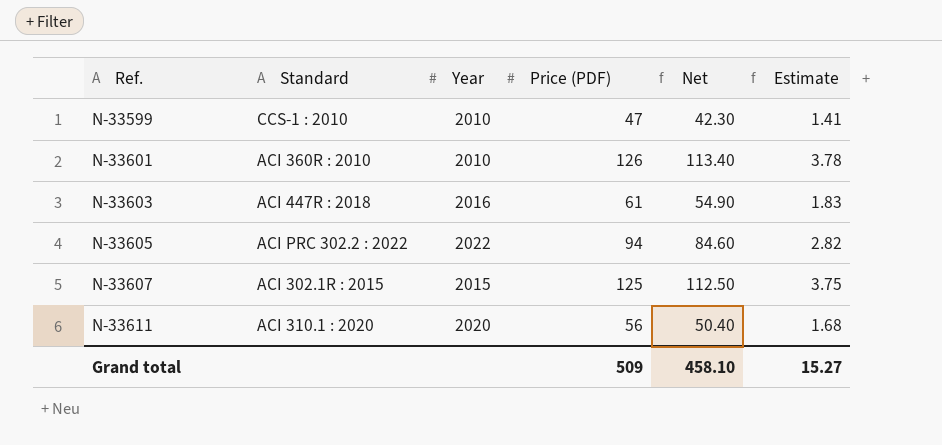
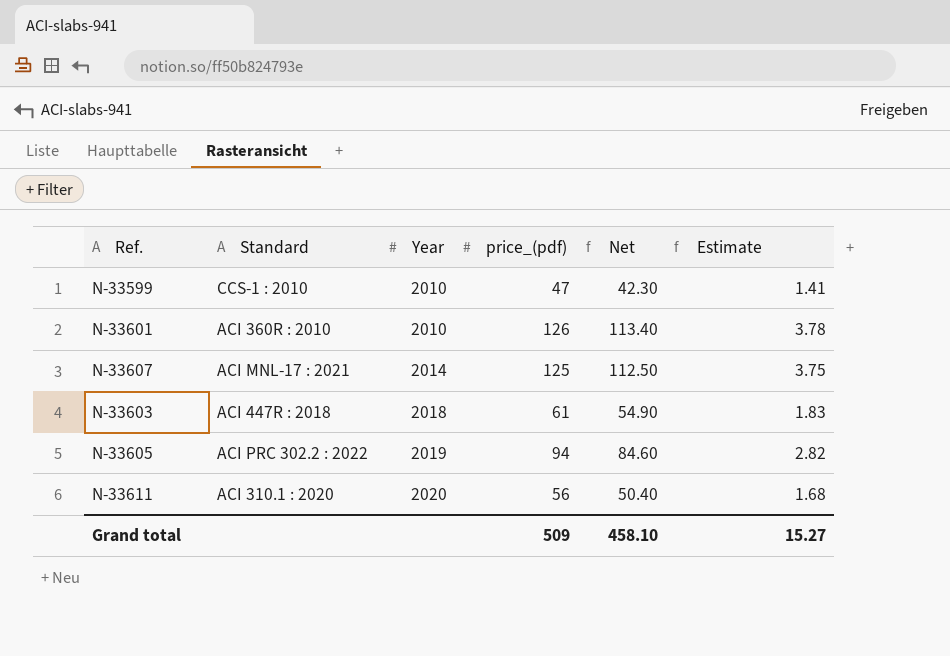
row order: Ref. ascending -> Year ascending
column name: Price (PDF) -> price_(pdf)
N-33607 | Standard: ACI 302.1R : 2015 -> ACI MNL-17 : 2021
N-33607 | Year: 2015 -> 2014
N-33603 | Year: 2016 -> 2018
N-33605 | Year: 2022 -> 2019

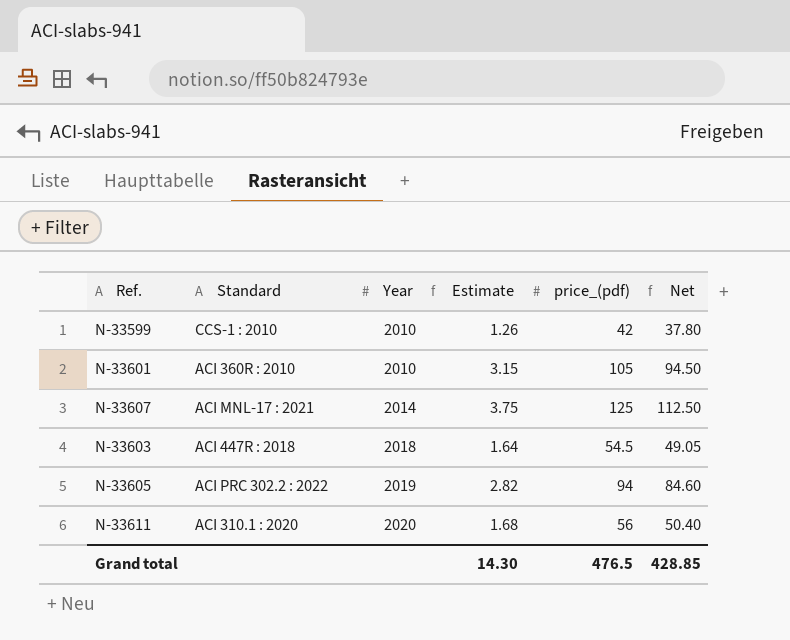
column Estimate | position: 6 -> 4
N-33599 | Estimate: 1.41 -> 1.26
N-33599 | price_(pdf): 47 -> 42
N-33599 | Net: 42.30 -> 37.80
N-33601 | Estimate: 3.78 -> 3.15
N-33601 | price_(pdf): 126 -> 105
N-33601 | Net: 113.40 -> 94.50
N-33603 | Estimate: 1.83 -> 1.64
N-33603 | price_(pdf): 61 -> 54.5
N-33603 | Net: 54.90 -> 49.05
Grand total | Estimate: 15.27 -> 14.30
Grand total | price_(pdf): 509 -> 476.5
Grand total | Net: 458.10 -> 428.85

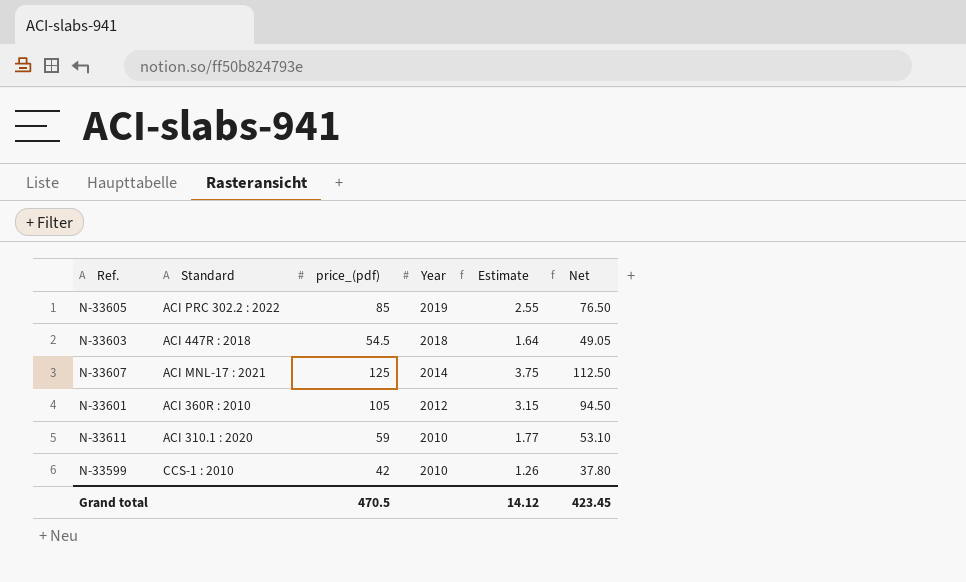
row order: Year ascending -> Year descending
column price_(pdf) | position: 5 -> 3
N-33605 | price_(pdf): 94 -> 85
N-33605 | Estimate: 2.82 -> 2.55
N-33605 | Net: 84.60 -> 76.50
N-33601 | Year: 2010 -> 2012
N-33611 | price_(pdf): 56 -> 59
N-33611 | Year: 2020 -> 2010
N-33611 | Estimate: 1.68 -> 1.77
N-33611 | Net: 50.40 -> 53.10
Grand total | price_(pdf): 476.5 -> 470.5
Grand total | Estimate: 14.30 -> 14.12
Grand total | Net: 428.85 -> 423.45

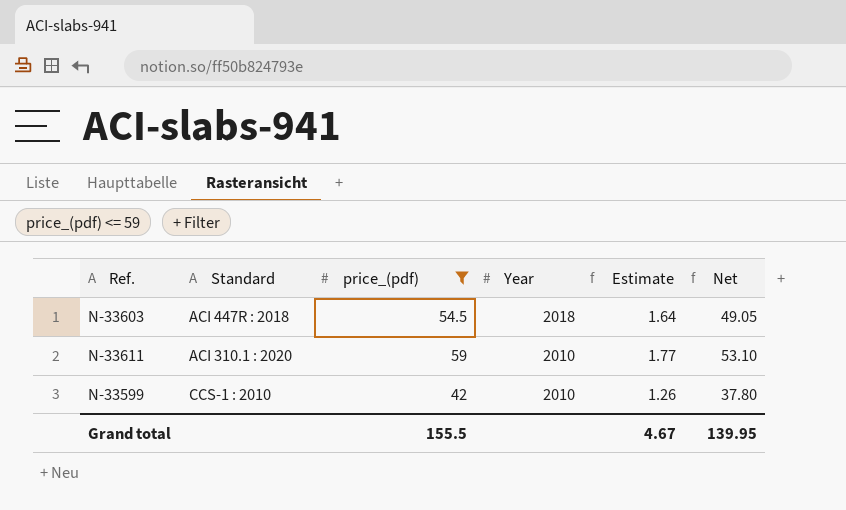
filter: none -> price_(pdf) <= 59
Grand total | price_(pdf): 470.5 -> 155.5
Grand total | Estimate: 14.12 -> 4.67
Grand total | Net: 423.45 -> 139.95

